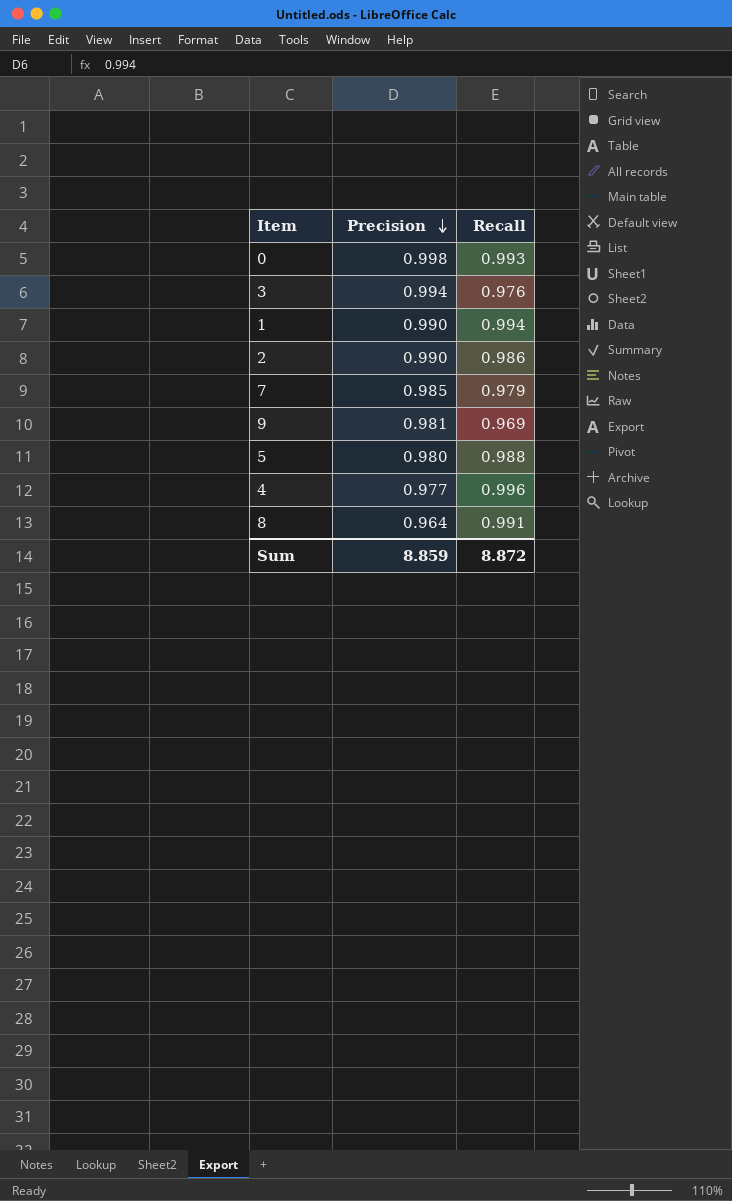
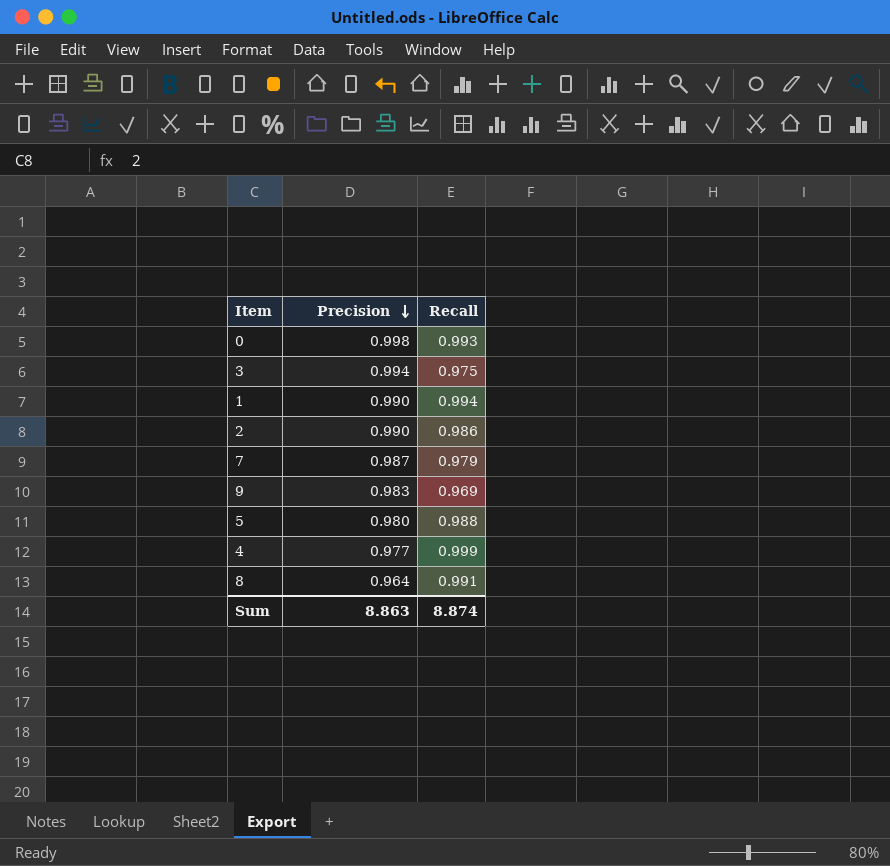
3 | Recall: 0.976 -> 0.975
7 | Precision: 0.985 -> 0.987
9 | Precision: 0.981 -> 0.983
4 | Recall: 0.996 -> 0.999
Sum | Precision: 8.859 -> 8.863
Sum | Recall: 8.872 -> 8.874

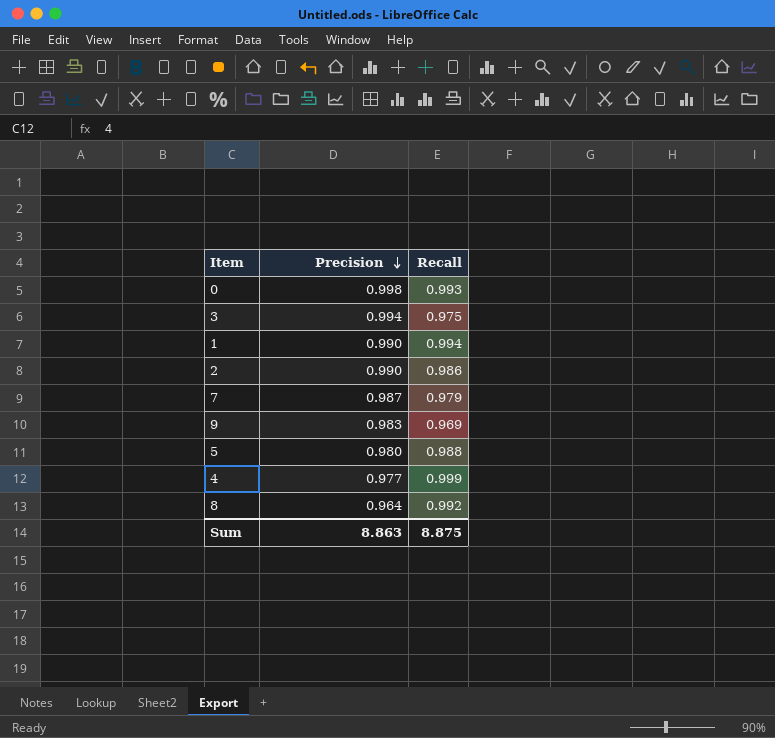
8 | Recall: 0.991 -> 0.992
Sum | Recall: 8.874 -> 8.875

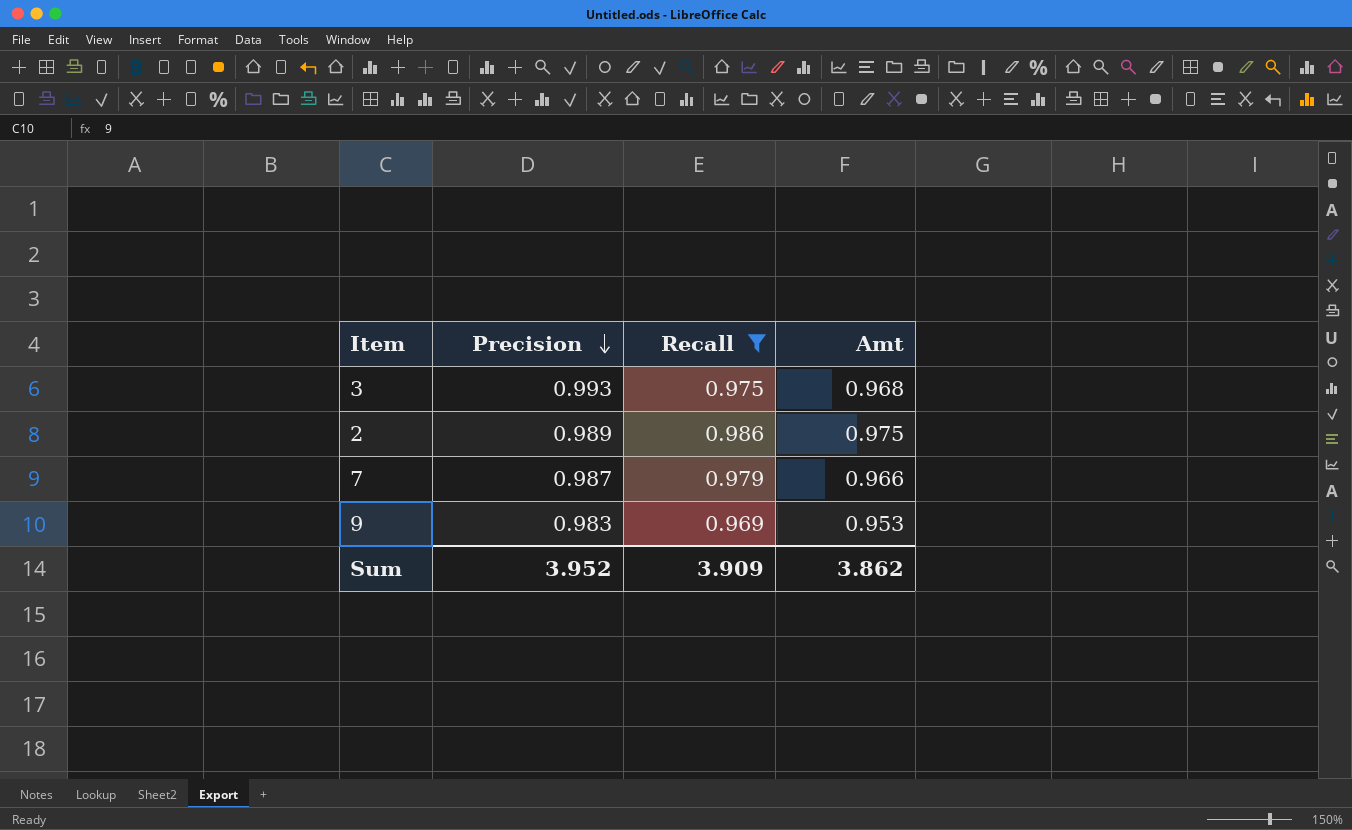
filter: none -> Recall <= 0.986
column Amt | formula: none -> [Precision] * [Recall]
3 | Precision: 0.994 -> 0.993
2 | Precision: 0.990 -> 0.989
Sum | Precision: 8.863 -> 3.952
Sum | Recall: 8.875 -> 3.909

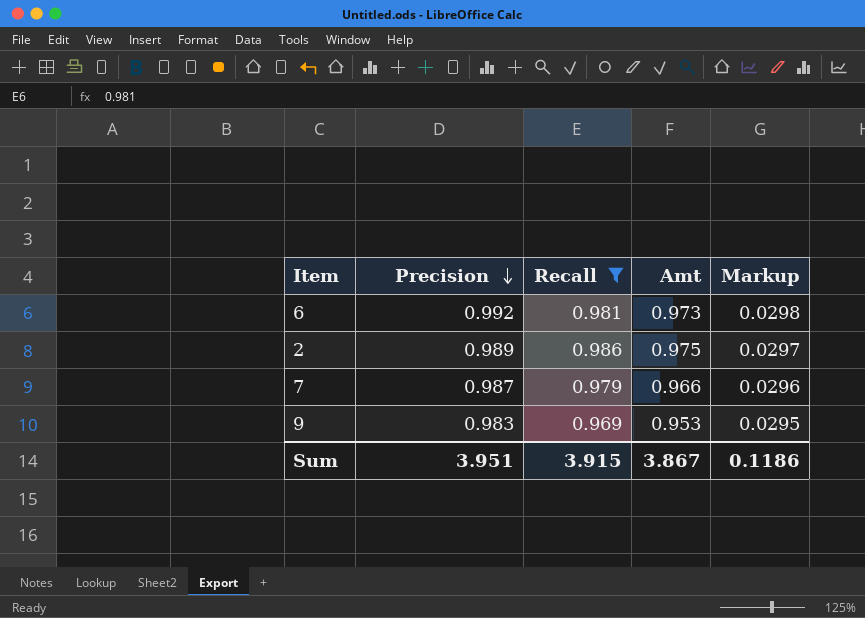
column Markup | formula: none -> [Precision] * 0.03
row 3: 0.993 | 0.975 | 0.968 -> none
row 6: none -> 0.992 | 0.981 | 0.973 | 0.0298
Sum | Precision: 3.952 -> 3.951
Sum | Recall: 3.909 -> 3.915
Sum | Amt: 3.862 -> 3.867

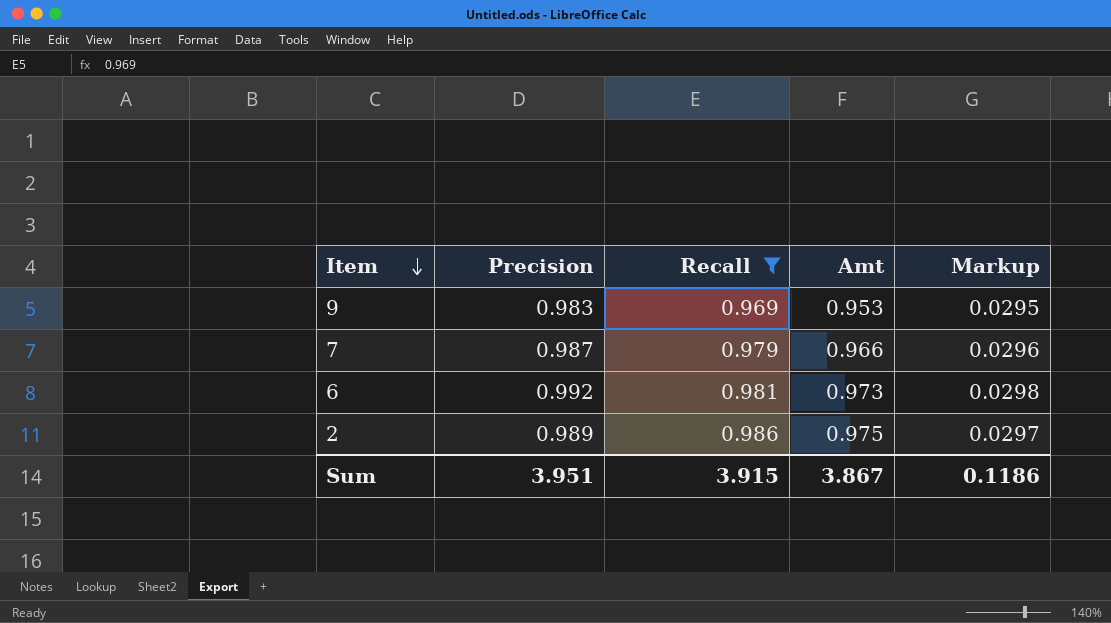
row order: Precision descending -> Item descending

